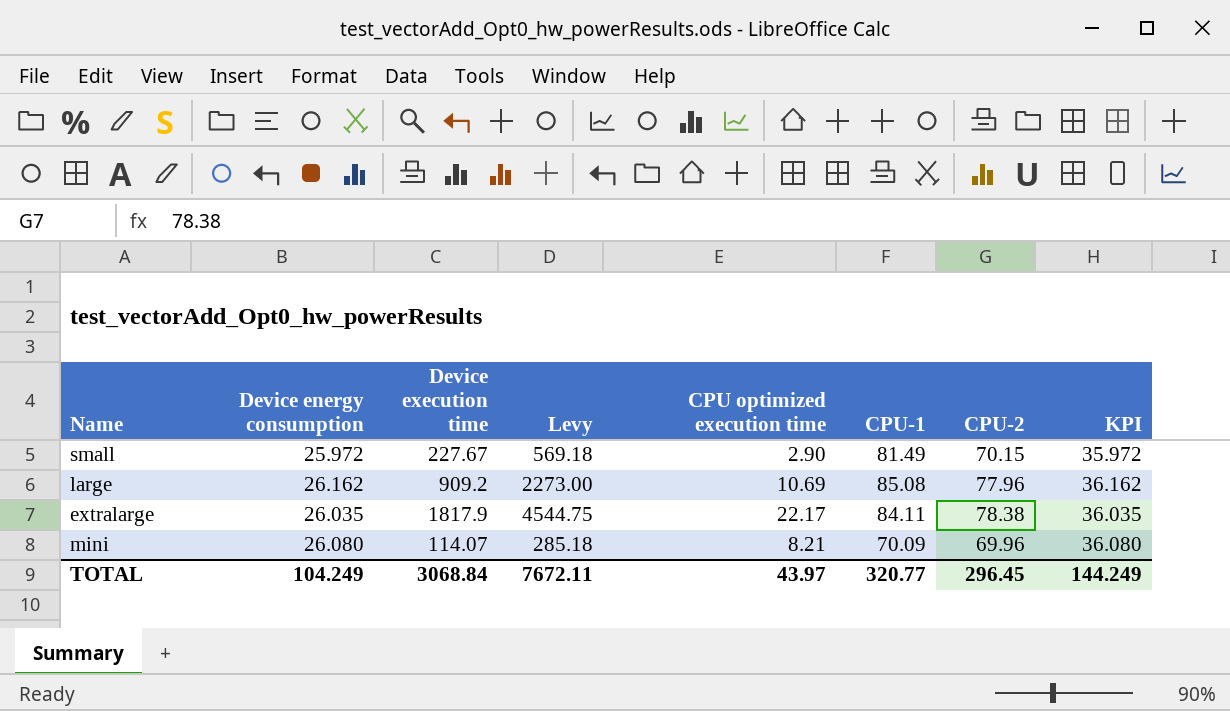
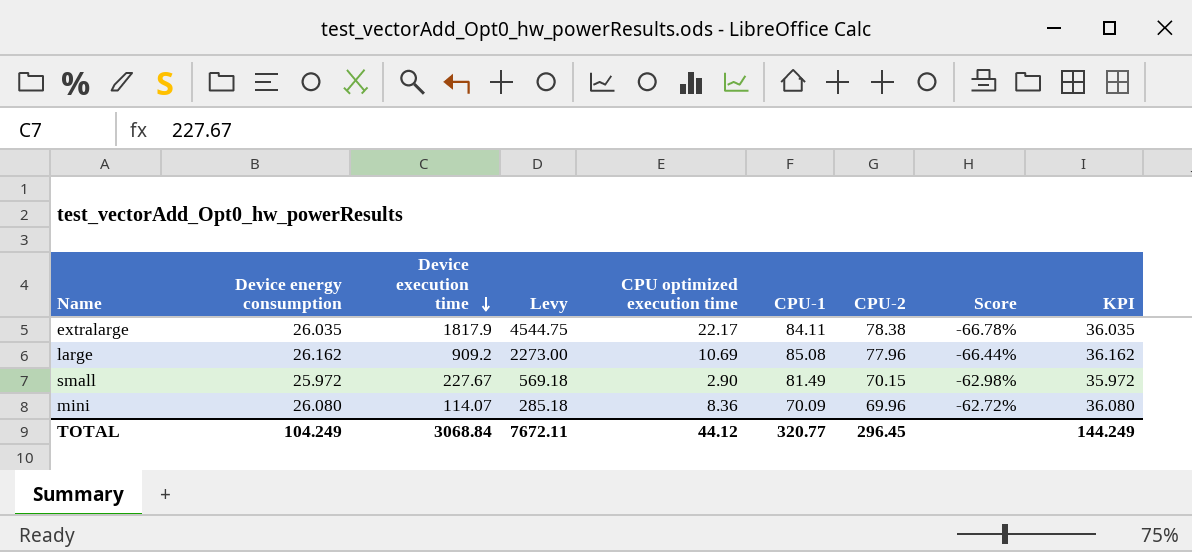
row order: none -> Device execution time descending
column Score | formula: none -> ([Device energy consumption] - [CPU-2]) / [CPU-2]
mini | CPU optimized execution time: 8.21 -> 8.36
TOTAL | CPU optimized execution time: 43.97 -> 44.12

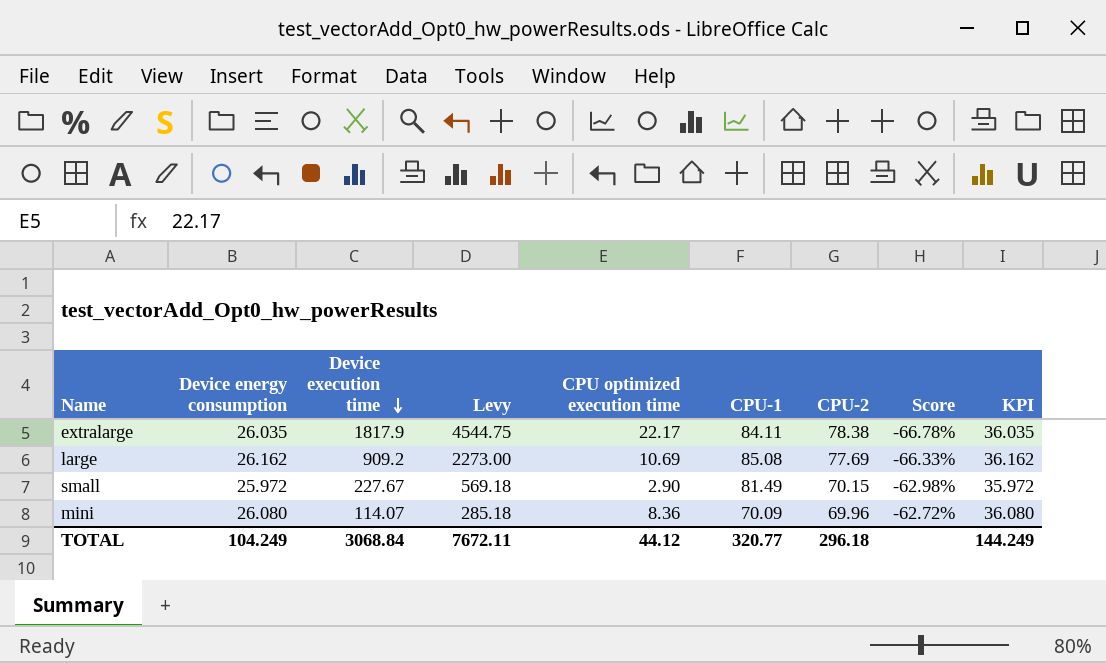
large | CPU-2: 77.96 -> 77.69
large | Score: -66.44% -> -66.33%
TOTAL | CPU-2: 296.45 -> 296.18

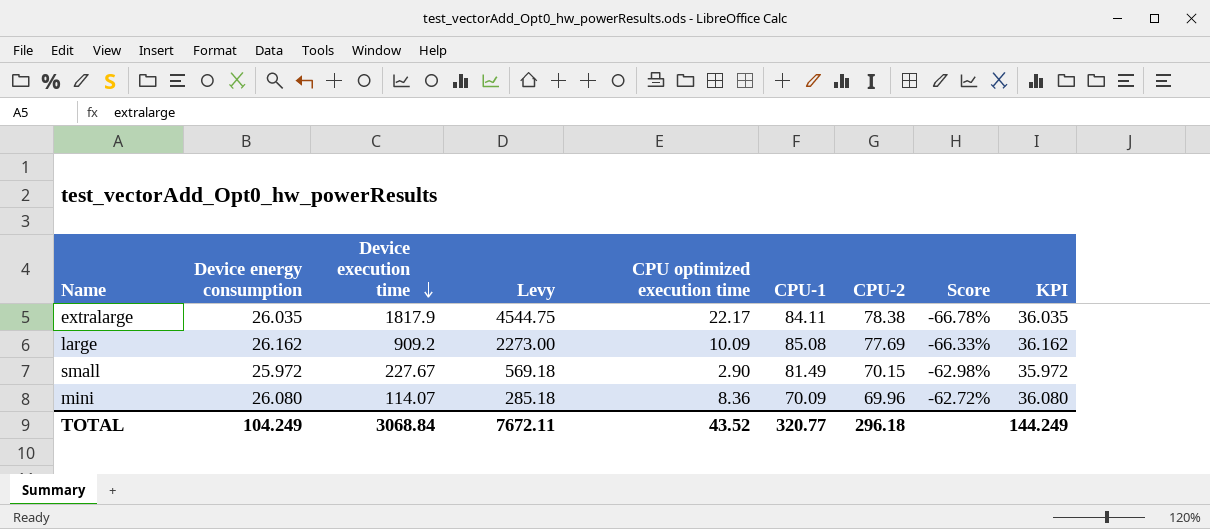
large | CPU optimized execution time: 10.69 -> 10.09
TOTAL | CPU optimized execution time: 44.12 -> 43.52

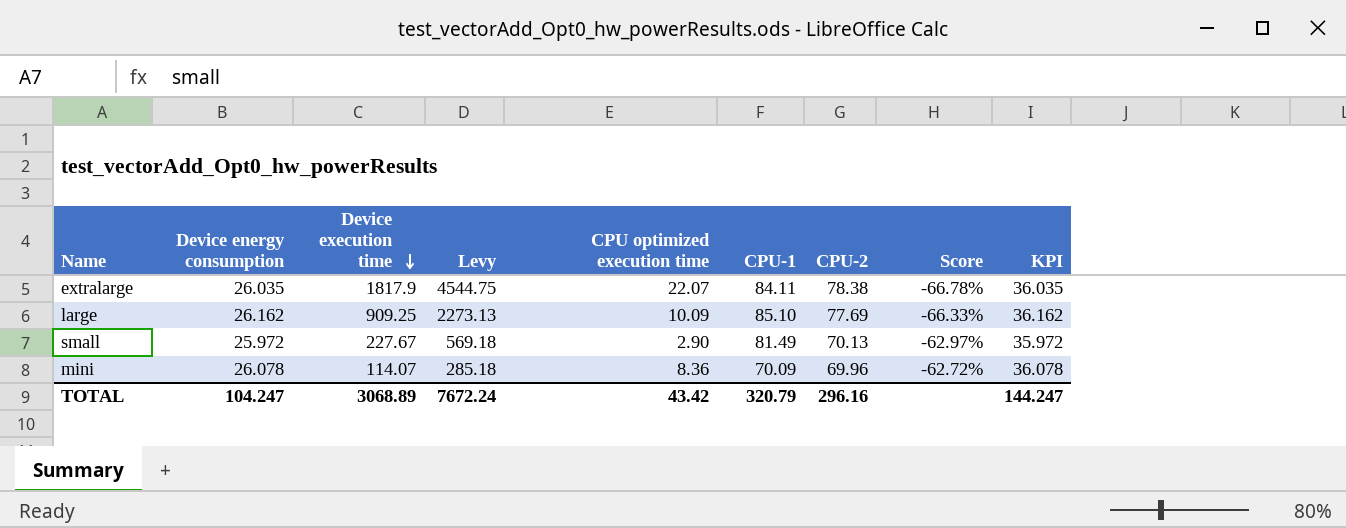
extralarge | CPU optimized execution time: 22.17 -> 22.07
large | Device execution time: 909.2 -> 909.25
large | Levy: 2273.00 -> 2273.13
large | CPU-1: 85.08 -> 85.10
small | CPU-2: 70.15 -> 70.13
small | Score: -62.98% -> -62.97%
mini | Device energy consumption: 26.080 -> 26.078
mini | KPI: 36.080 -> 36.078
TOTAL | Device energy consumption: 104.249 -> 104.247
TOTAL | Device execution time: 3068.84 -> 3068.89
TOTAL | Levy: 7672.11 -> 7672.24
TOTAL | CPU optimized execution time: 43.52 -> 43.42
TOTAL | CPU-1: 320.77 -> 320.79
TOTAL | CPU-2: 296.18 -> 296.16
TOTAL | KPI: 144.249 -> 144.247

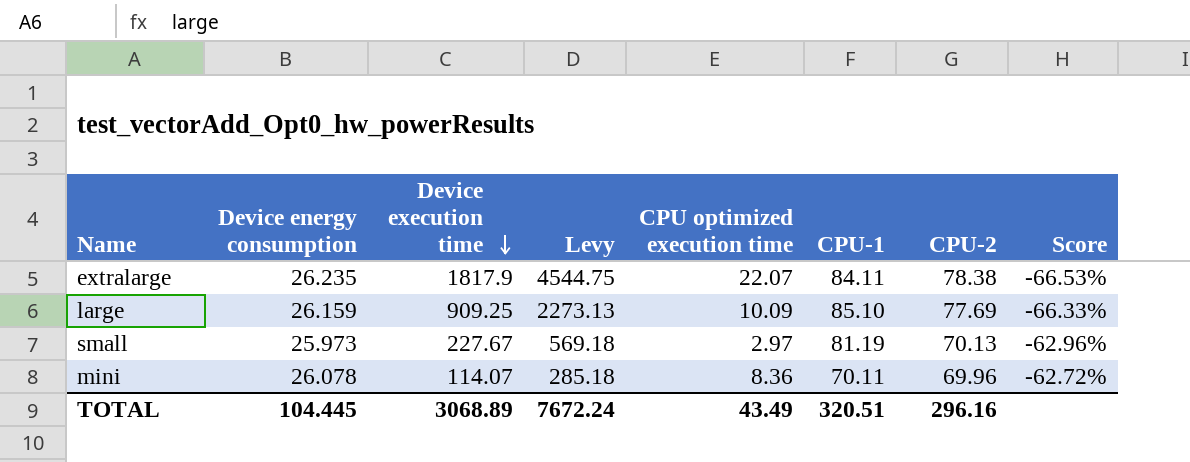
column KPI | formula: [Device energy consumption] + 10 -> none
extralarge | Device energy consumption: 26.035 -> 26.235
extralarge | Score: -66.78% -> -66.53%
large | Device energy consumption: 26.162 -> 26.159
small | Device energy consumption: 25.972 -> 25.973
small | CPU optimized execution time: 2.90 -> 2.97
small | CPU-1: 81.49 -> 81.19
small | Score: -62.97% -> -62.96%
mini | CPU-1: 70.09 -> 70.11
TOTAL | Device energy consumption: 104.247 -> 104.445
TOTAL | CPU optimized execution time: 43.42 -> 43.49
TOTAL | CPU-1: 320.79 -> 320.51

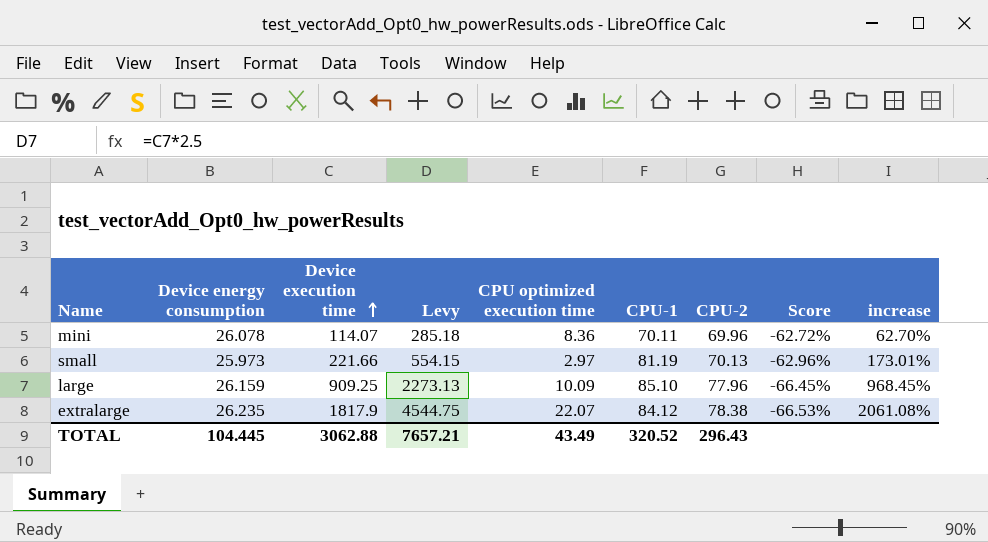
row order: Device execution time descending -> Device execution time ascending
column increase | formula: none -> ([Device execution time] - [CPU-1]) / [CPU-1]
small | Device execution time: 227.67 -> 221.66
small | Levy: 569.18 -> 554.15
large | CPU-2: 77.69 -> 77.96
large | Score: -66.33% -> -66.45%
extralarge | CPU-1: 84.11 -> 84.12
TOTAL | Device execution time: 3068.89 -> 3062.88
TOTAL | Levy: 7672.24 -> 7657.21
TOTAL | CPU-1: 320.51 -> 320.52
TOTAL | CPU-2: 296.16 -> 296.43

